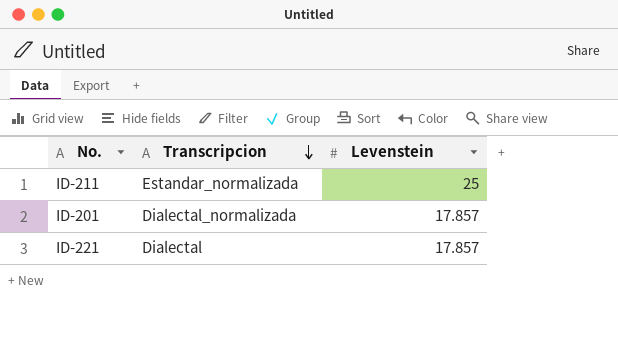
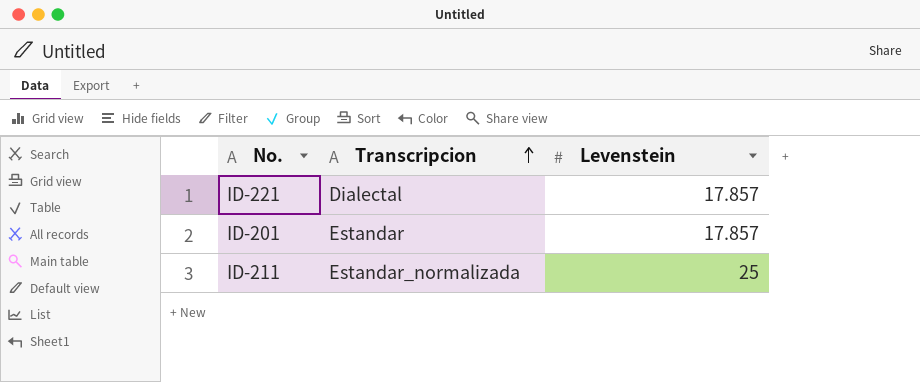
row order: Transcripcion descending -> Transcripcion ascending
ID-201 | Transcripcion: Dialectal_normalizada -> Estandar

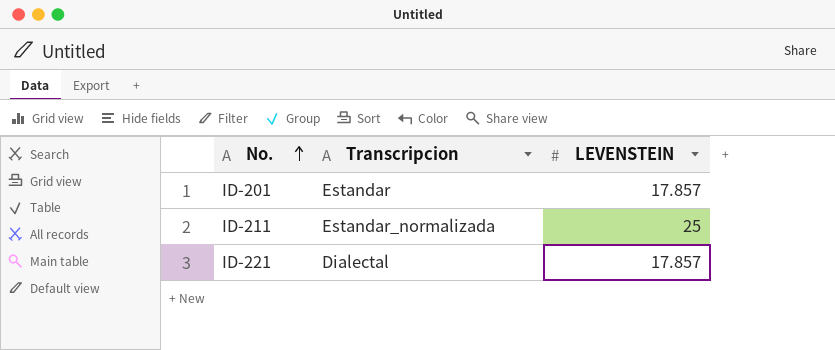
row order: Transcripcion ascending -> No. ascending
column name: Levenstein -> LEVENSTEIN

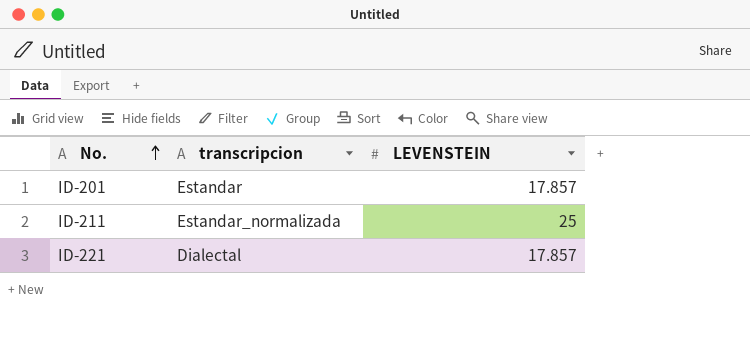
column name: Transcripcion -> transcripcion

